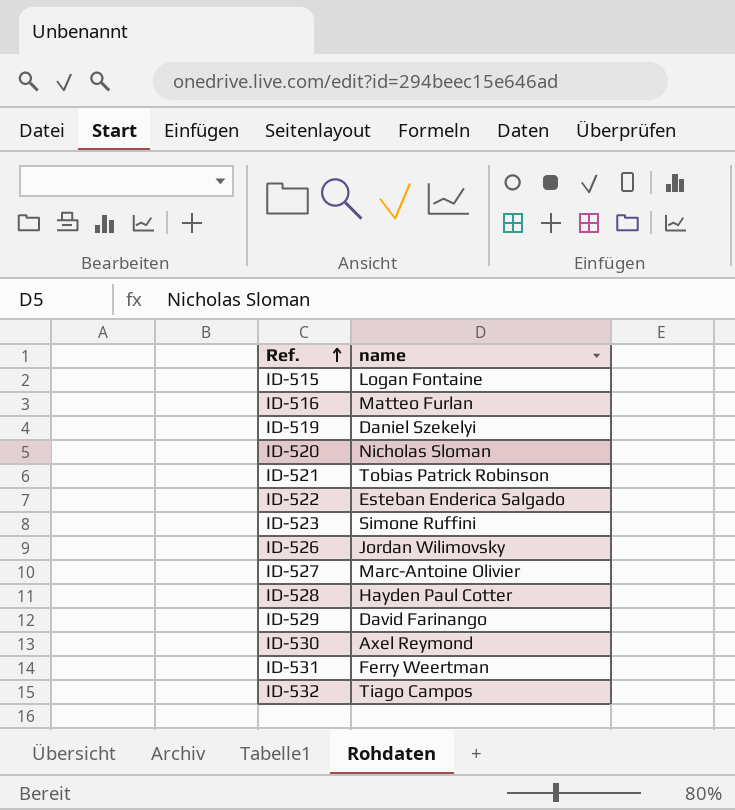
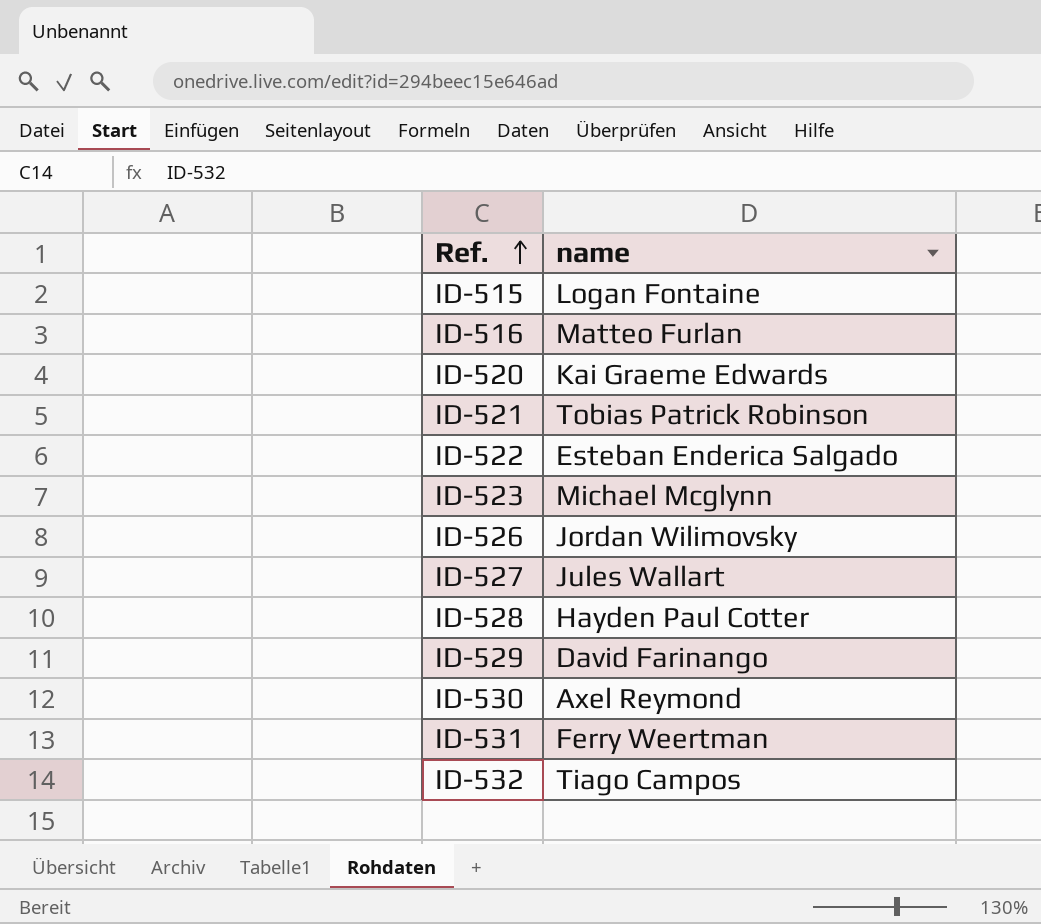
row ID-519: Daniel Szekelyi -> none
ID-520 | name: Nicholas Sloman -> Kai Graeme Edwards
ID-523 | name: Simone Ruffini -> Michael Mcglynn
ID-527 | name: Marc-Antoine Olivier -> Jules Wallart

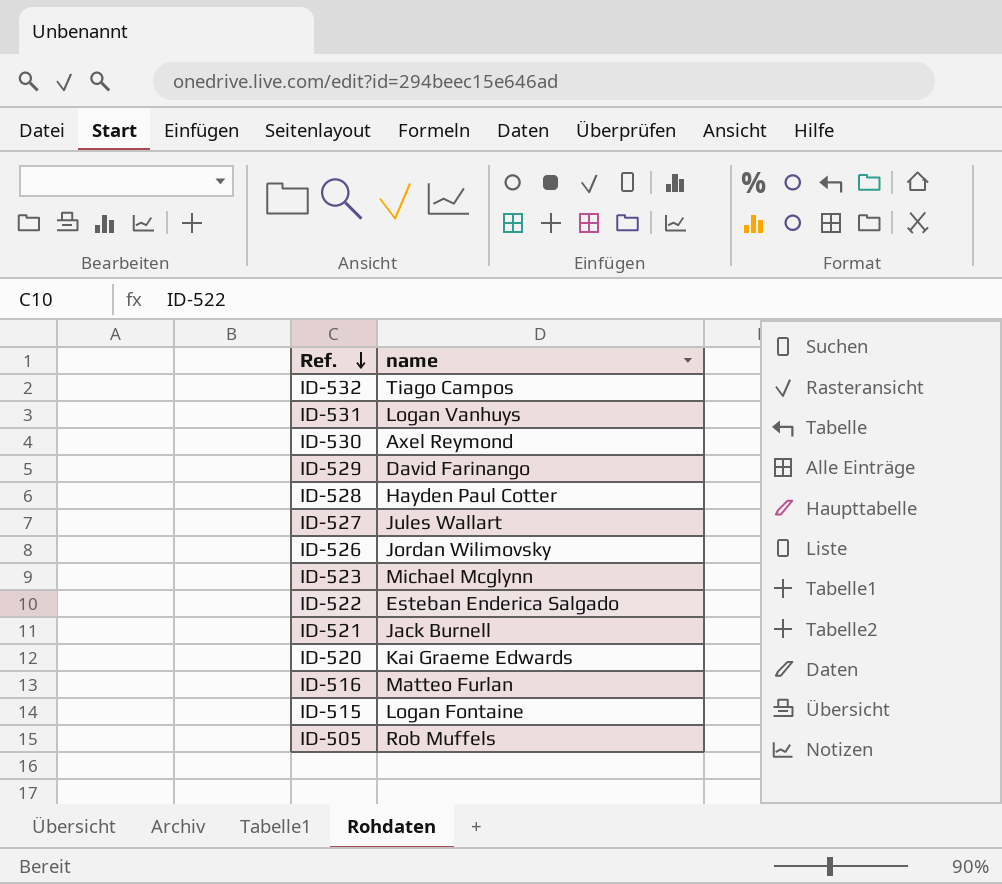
row order: Ref. ascending -> Ref. descending
ID-531 | name: Ferry Weertman -> Logan Vanhuys
ID-521 | name: Tobias Patrick Robinson -> Jack Burnell
row ID-505: none -> Rob Muffels

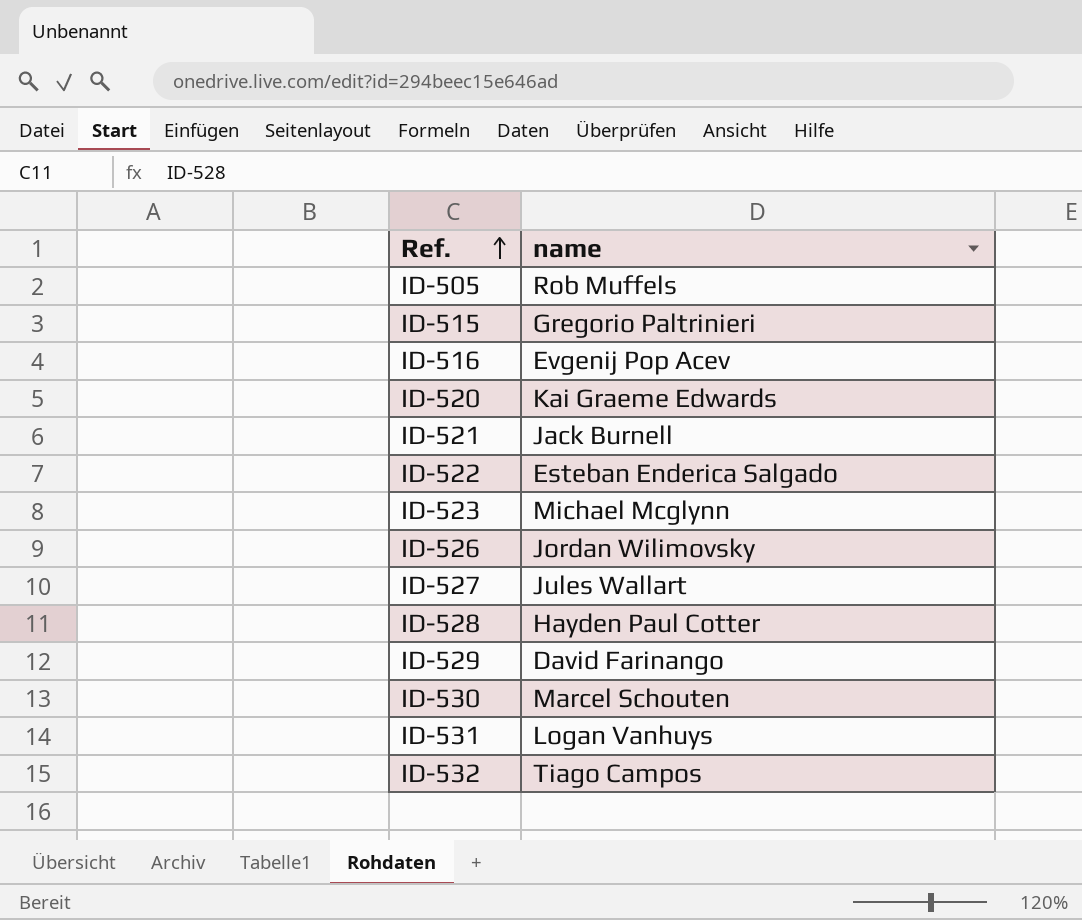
row order: Ref. descending -> Ref. ascending
ID-515 | name: Logan Fontaine -> Gregorio Paltrinieri
ID-516 | name: Matteo Furlan -> Evgenij Pop Acev
ID-530 | name: Axel Reymond -> Marcel Schouten

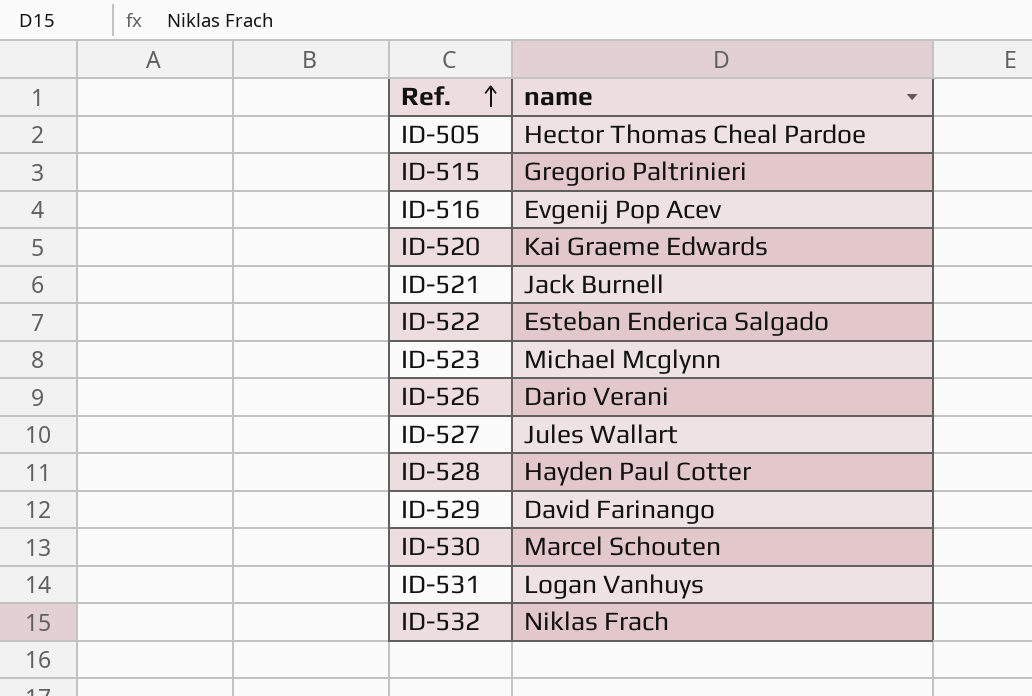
ID-505 | name: Rob Muffels -> Hector Thomas Cheal Pardoe
ID-526 | name: Jordan Wilimovsky -> Dario Verani
ID-532 | name: Tiago Campos -> Niklas Frach

